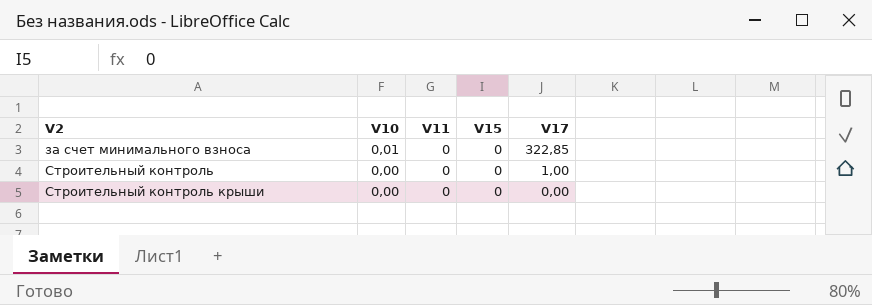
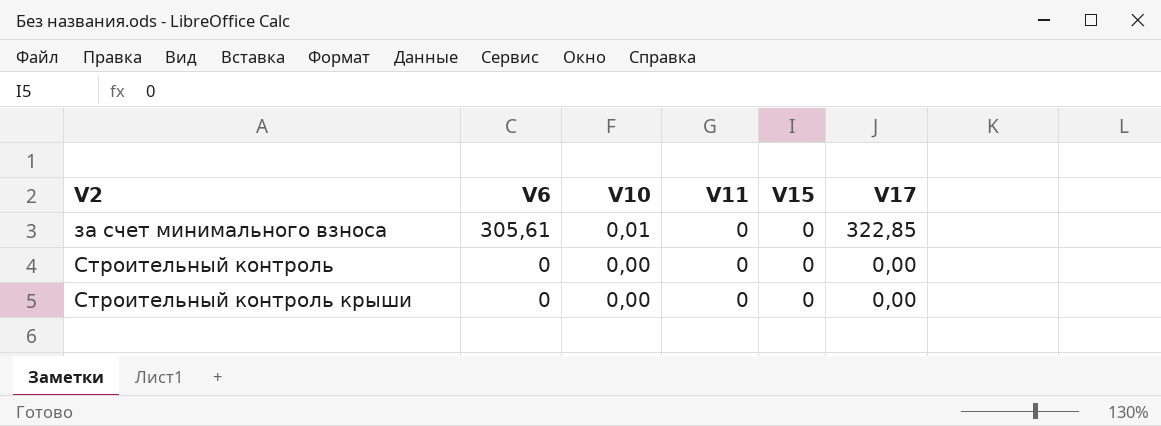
column V6 | position: none -> 2
Строительный контроль | V17: 1,00 -> 0,00

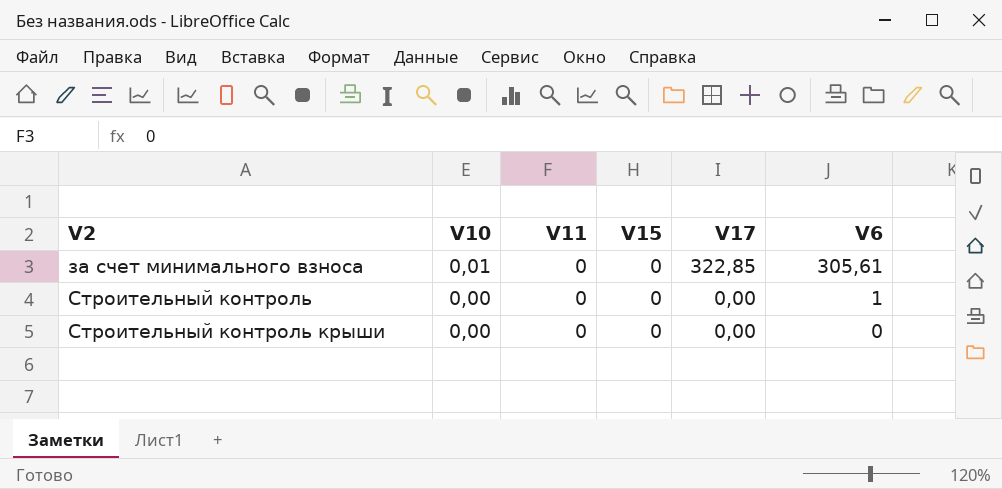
column V6 | position: 2 -> 6
Строительный контроль | V6: 0 -> 1

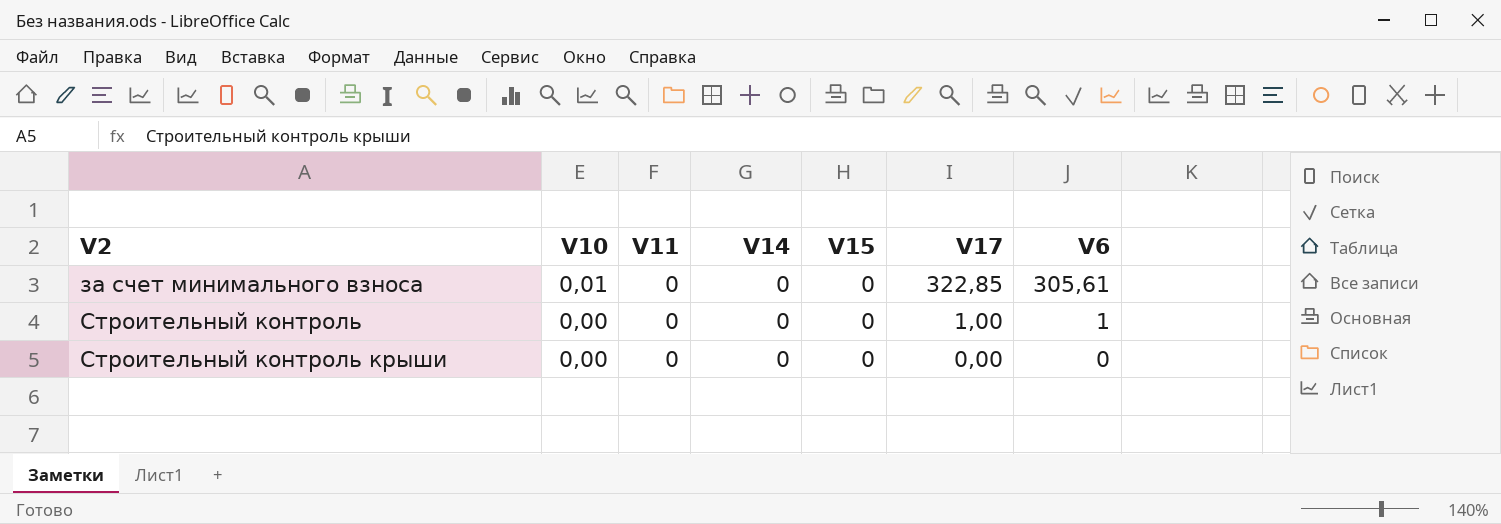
column V14 | position: none -> 4
Строительный контроль | V17: 0,00 -> 1,00

